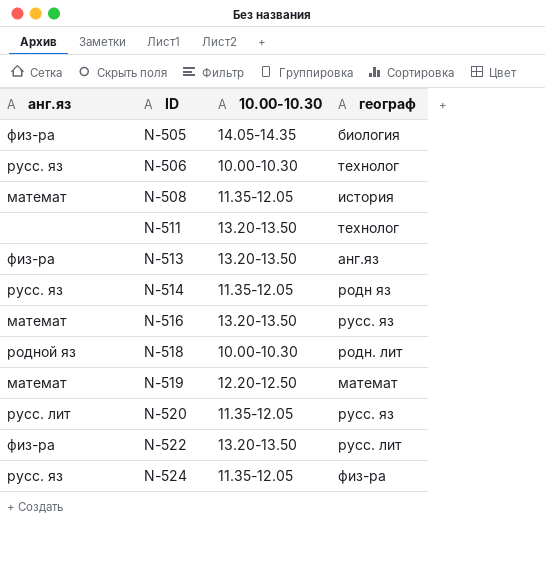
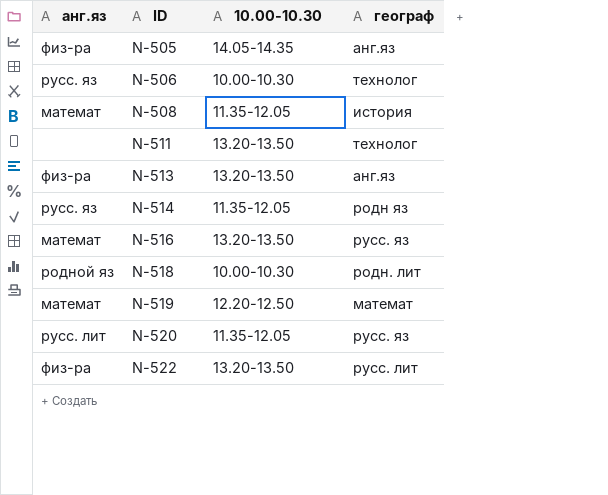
row N-524: русс. яз | 11.35-12.05 | физ-ра -> none
N-505 | географ: биология -> анг.яз

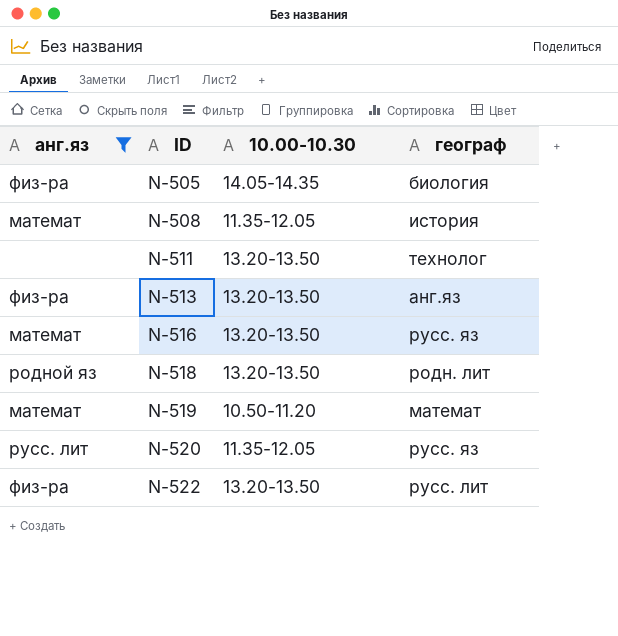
filter: none -> анг.яз != русс. яз
N-505 | географ: анг.яз -> биология
N-518 | 10.00-10.30: 10.00-10.30 -> 13.20-13.50
N-519 | 10.00-10.30: 12.20-12.50 -> 10.50-11.20

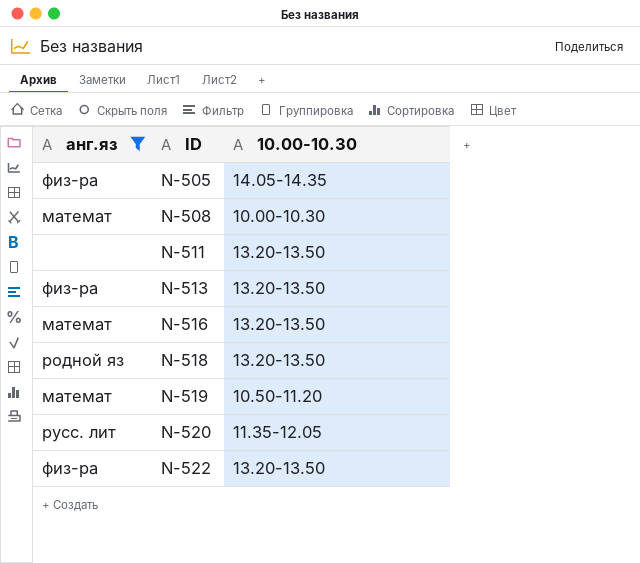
column географ | position: 4 -> none
N-508 | 10.00-10.30: 11.35-12.05 -> 10.00-10.30

